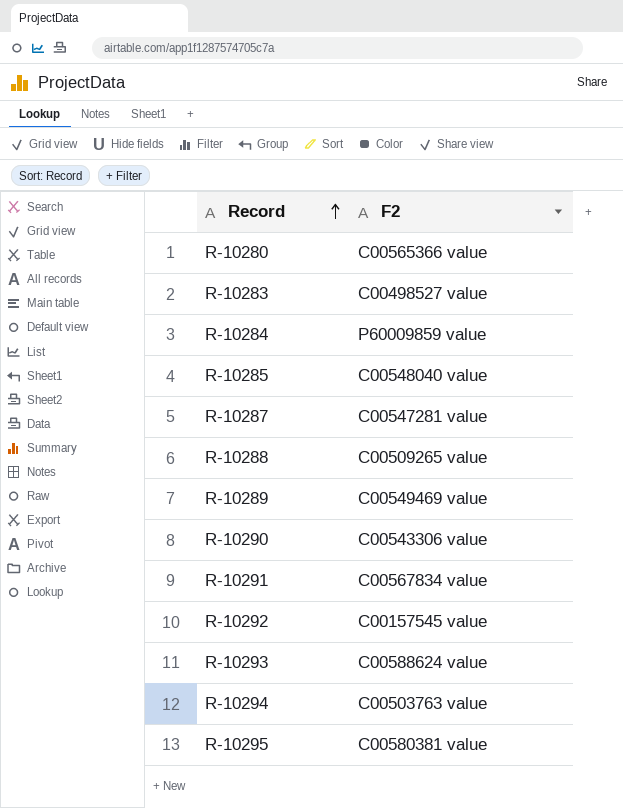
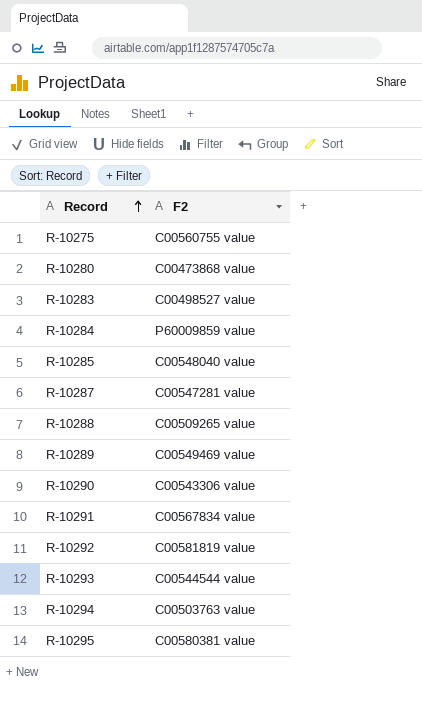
row R-10275: none -> C00560755 value
R-10280 | F2: C00565366 value -> C00473868 value
R-10292 | F2: C00157545 value -> C00581819 value
R-10293 | F2: C00588624 value -> C00544544 value

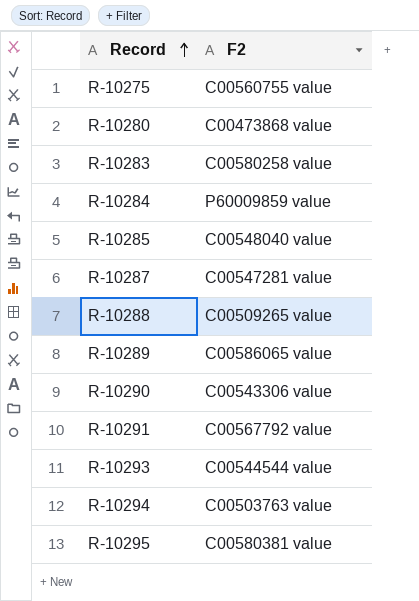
row R-10292: C00581819 value -> none
R-10283 | F2: C00498527 value -> C00580258 value
R-10289 | F2: C00549469 value -> C00586065 value
R-10291 | F2: C00567834 value -> C00567792 value

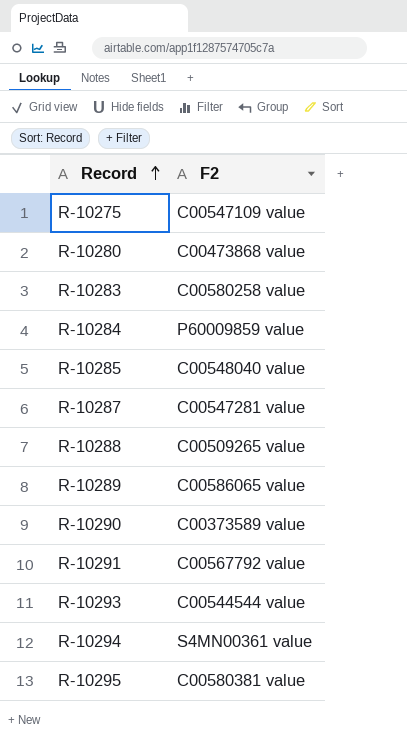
R-10275 | F2: C00560755 value -> C00547109 value
R-10290 | F2: C00543306 value -> C00373589 value
R-10294 | F2: C00503763 value -> S4MN00361 value

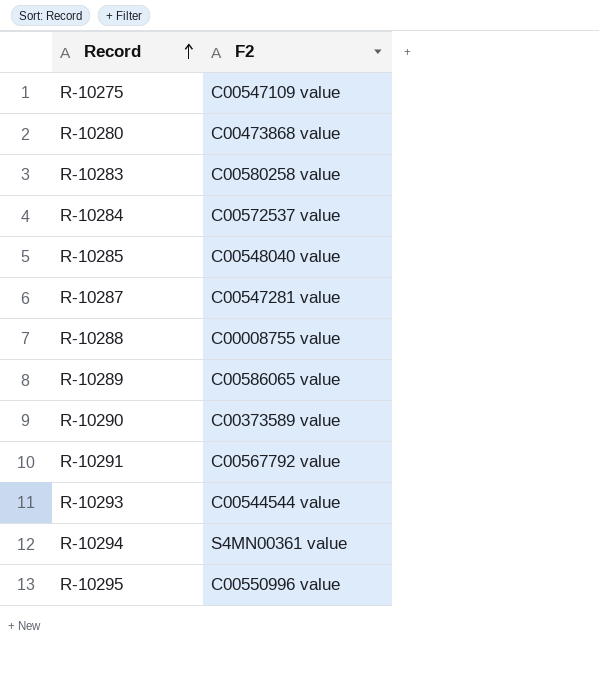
R-10284 | F2: P60009859 value -> C00572537 value
R-10288 | F2: C00509265 value -> C00008755 value
R-10295 | F2: C00580381 value -> C00550996 value

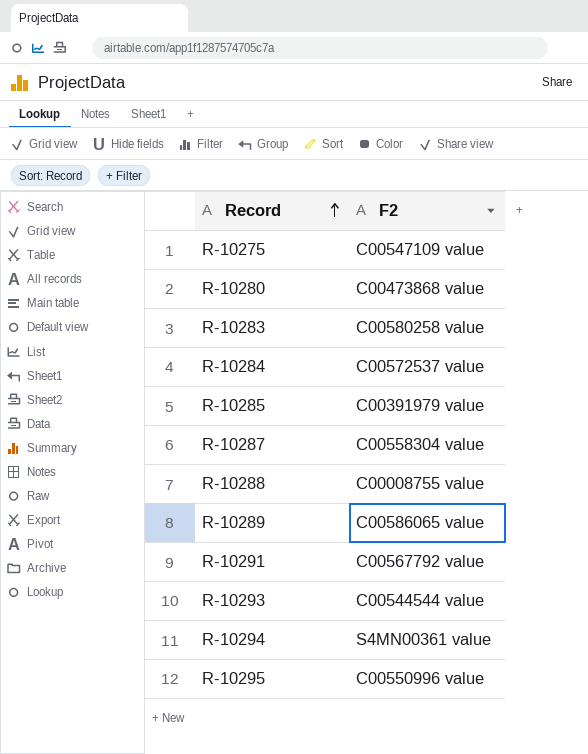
row R-10290: C00373589 value -> none
R-10285 | F2: C00548040 value -> C00391979 value
R-10287 | F2: C00547281 value -> C00558304 value

